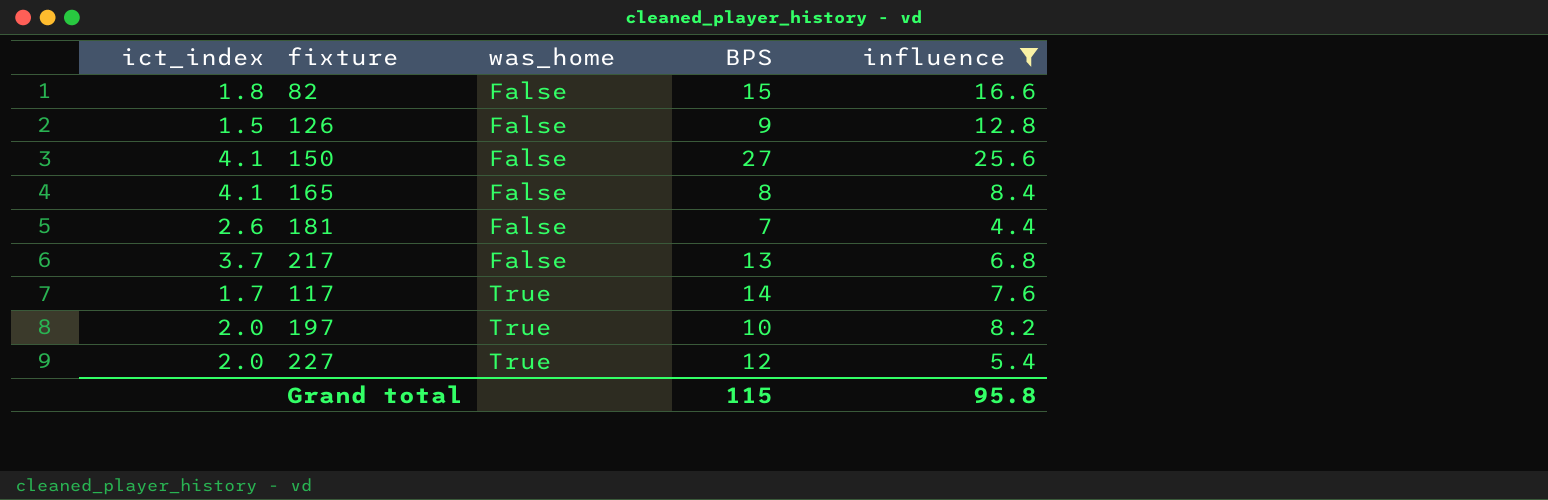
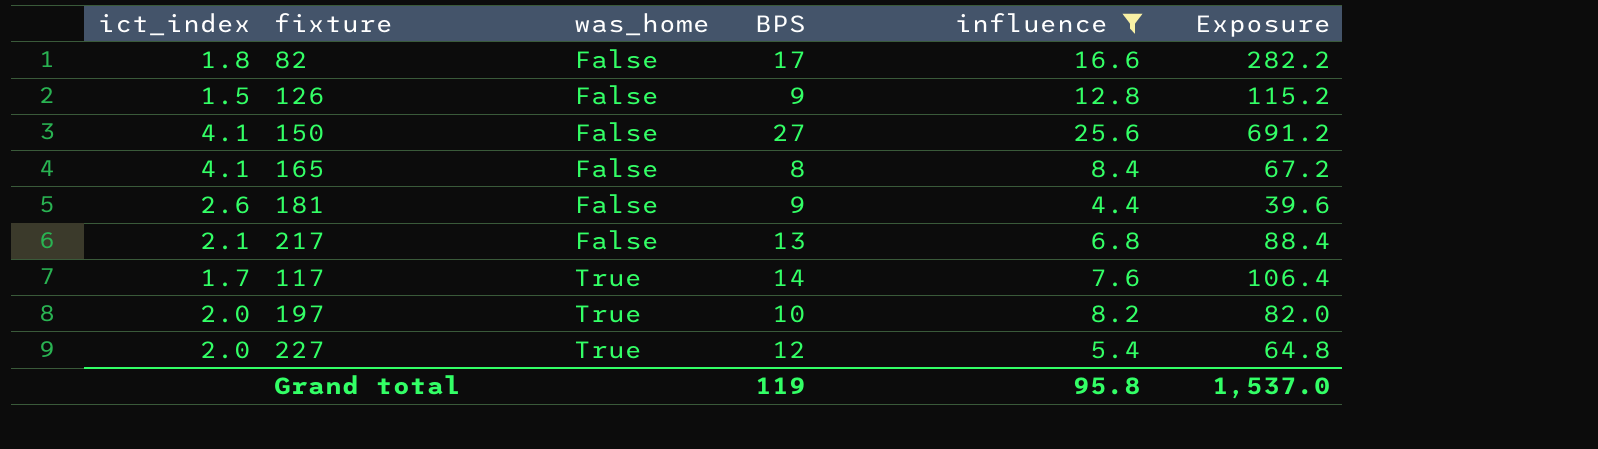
column Exposure | formula: none -> [BPS] * [influence]
82 | BPS: 15 -> 17
181 | BPS: 7 -> 9
217 | ict_index: 3.7 -> 2.1
Grand total | BPS: 115 -> 119

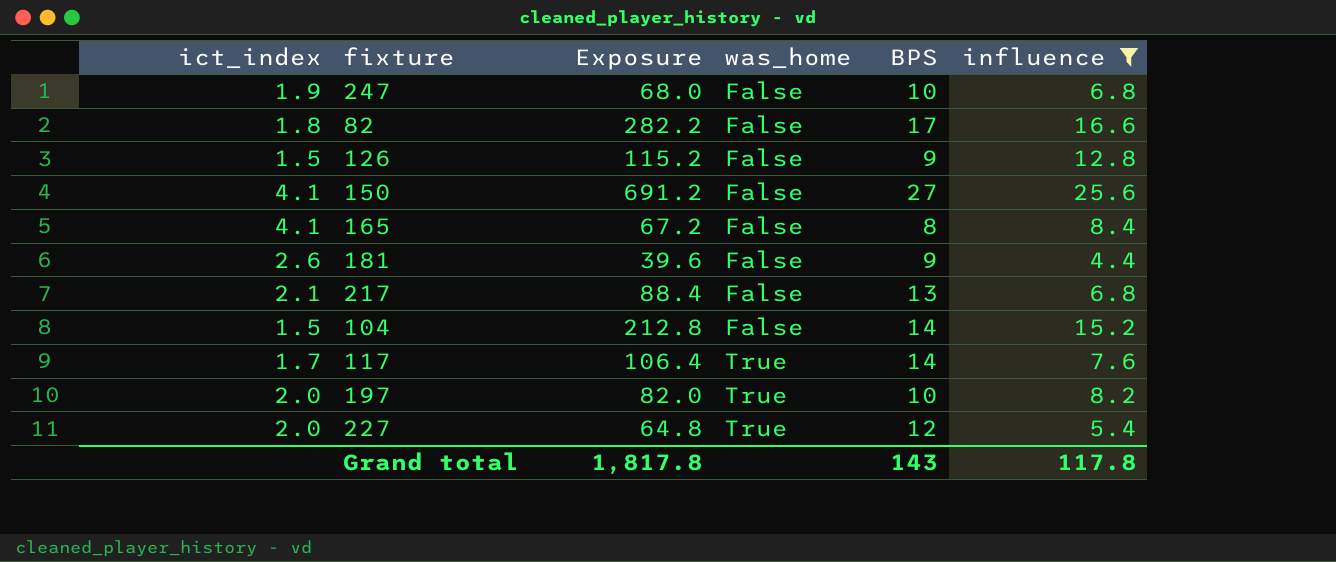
column Exposure | position: 6 -> 3
row 247: none -> 1.9 | 68.0 | False | 10 | 6.8
row 104: none -> 1.5 | 212.8 | False | 14 | 15.2
Grand total | Exposure: 1,537.0 -> 1,817.8
Grand total | BPS: 119 -> 143
Grand total | influence: 95.8 -> 117.8

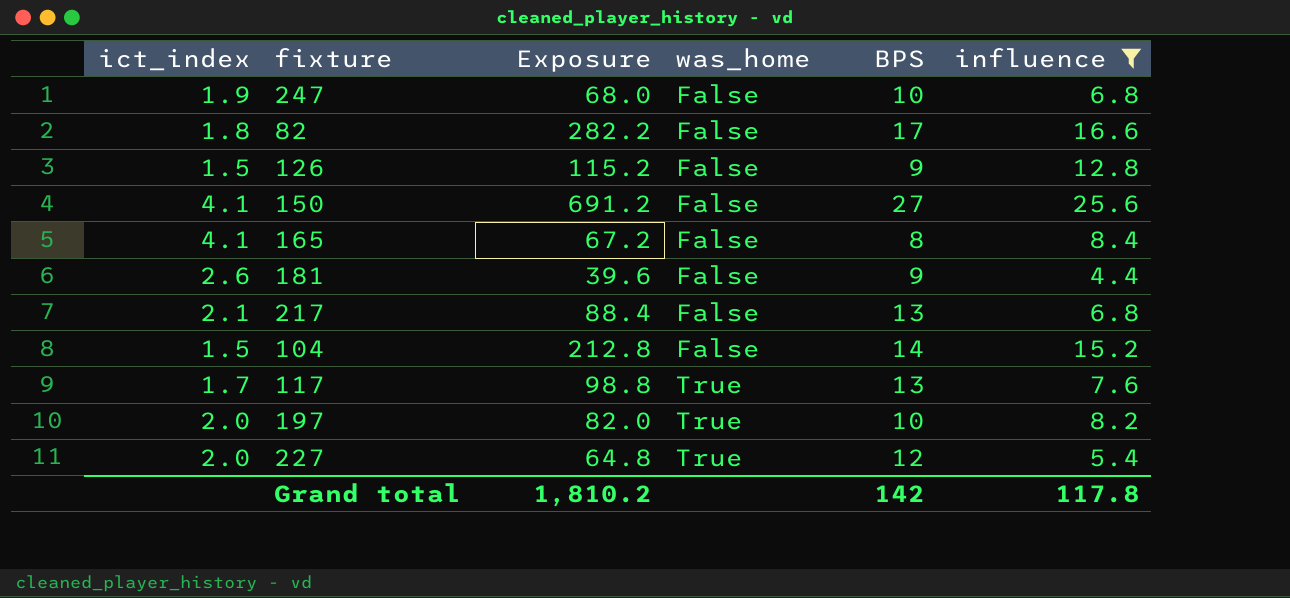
117 | Exposure: 106.4 -> 98.8
117 | BPS: 14 -> 13
Grand total | Exposure: 1,817.8 -> 1,810.2
Grand total | BPS: 143 -> 142

